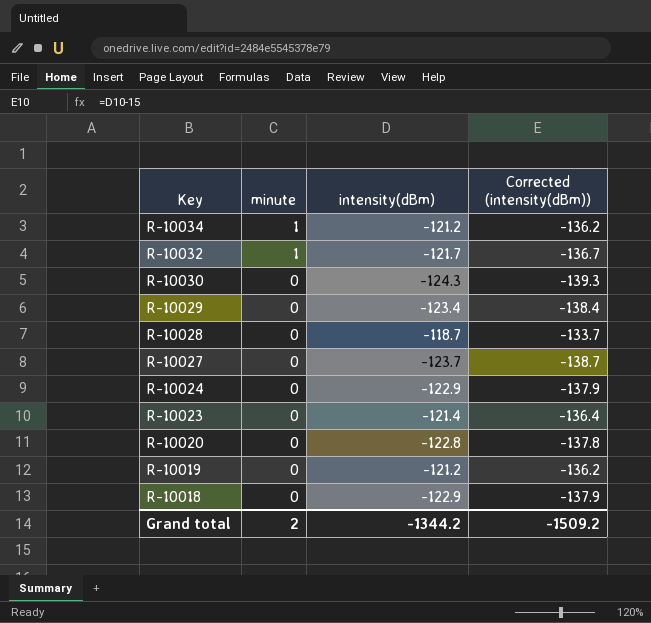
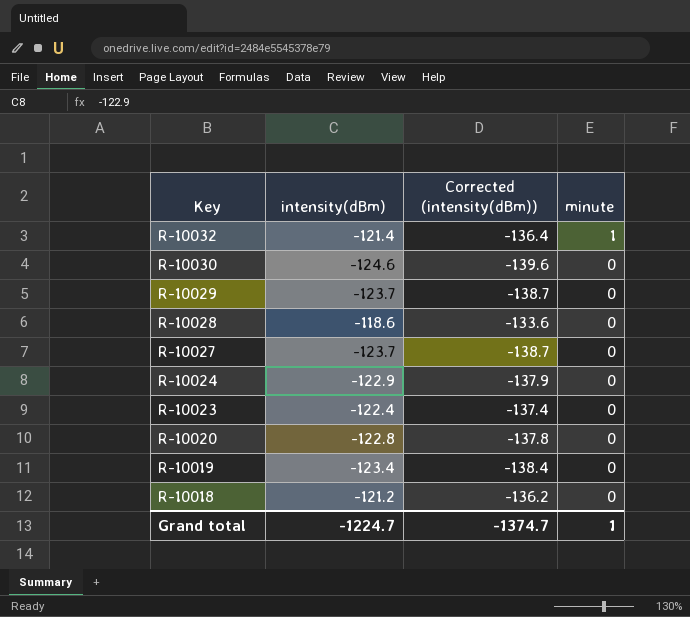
column minute | position: 2 -> 4
row R-10034: 1 | -121.2 | -136.2 -> none
R-10032 | intensity(dBm): -121.7 -> -121.4
R-10032 | Corrected (intensity(dBm)): -136.7 -> -136.4
R-10030 | intensity(dBm): -124.3 -> -124.6
R-10030 | Corrected (intensity(dBm)): -139.3 -> -139.6
R-10029 | intensity(dBm): -123.4 -> -123.7
R-10029 | Corrected (intensity(dBm)): -138.4 -> -138.7
R-10028 | intensity(dBm): -118.7 -> -118.6
R-10028 | Corrected (intensity(dBm)): -133.7 -> -133.6
R-10023 | intensity(dBm): -121.4 -> -122.4
R-10023 | Corrected (intensity(dBm)): -136.4 -> -137.4
R-10019 | intensity(dBm): -121.2 -> -123.4
R-10019 | Corrected (intensity(dBm)): -136.2 -> -138.4
R-10018 | intensity(dBm): -122.9 -> -121.2
R-10018 | Corrected (intensity(dBm)): -137.9 -> -136.2
Grand total | intensity(dBm): -1344.2 -> -1224.7
Grand total | Corrected (intensity(dBm)): -1509.2 -> -1374.7
Grand total | minute: 2 -> 1

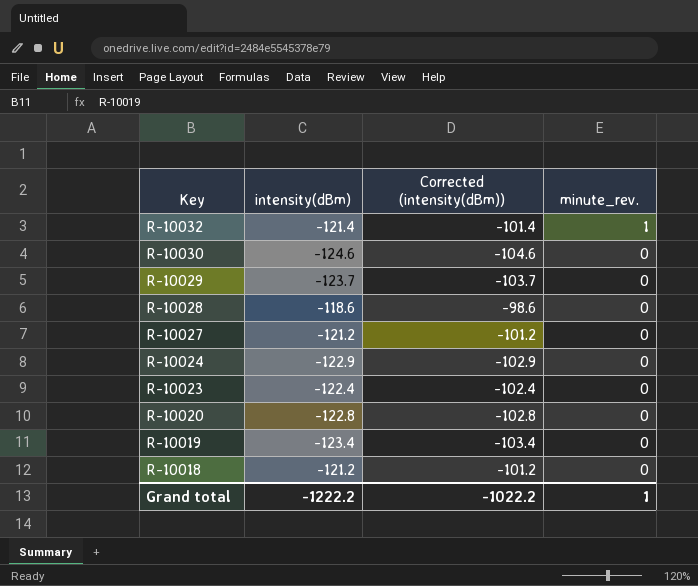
column Corrected (intensity(dBm)) | formula: [intensity(dBm)] - 15 -> [intensity(dBm)] + 20
column name: minute -> minute_rev.
R-10027 | intensity(dBm): -123.7 -> -121.2
Grand total | intensity(dBm): -1224.7 -> -1222.2
Grand total | Corrected (intensity(dBm)): -1374.7 -> -1022.2

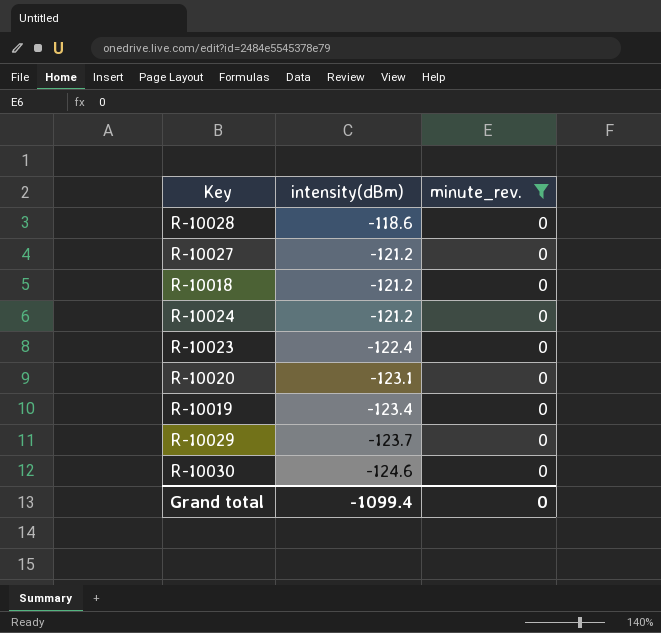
filter: none -> minute_rev. = 0
row order: Key descending -> intensity(dBm) descending
column Corrected (intensity(dBm)) | formula: [intensity(dBm)] + 20 -> none
R-10024 | intensity(dBm): -122.9 -> -121.2
R-10020 | intensity(dBm): -122.8 -> -123.1
Grand total | intensity(dBm): -1222.2 -> -1099.4
Grand total | minute_rev.: 1 -> 0

